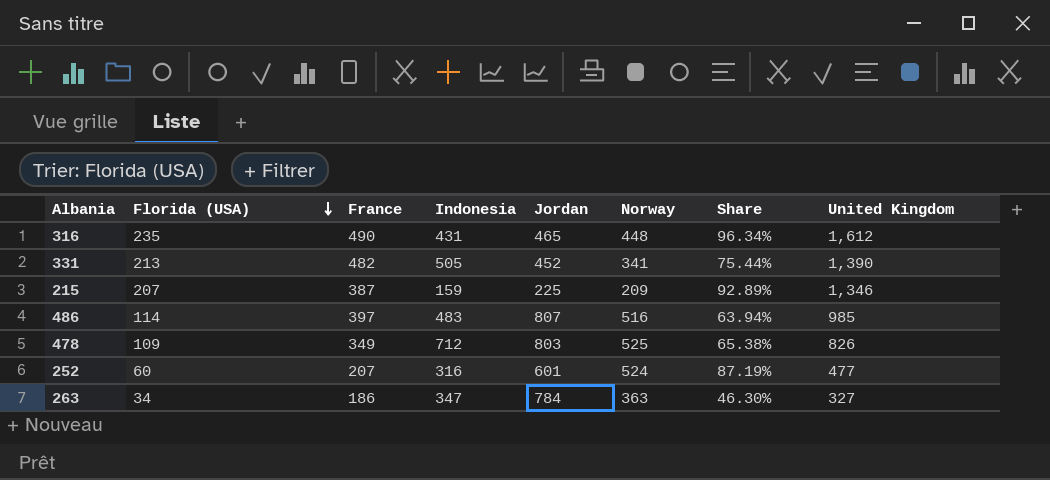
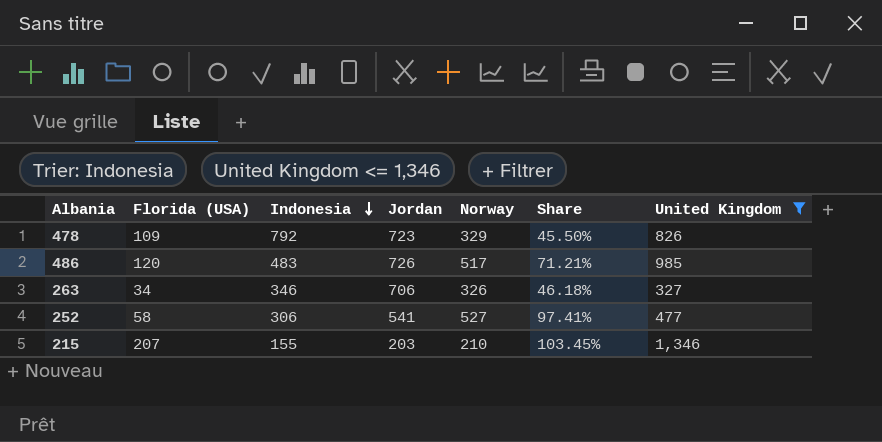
filter: none -> United Kingdom <= 1,346
row order: Florida (USA) descending -> Indonesia descending
column France | position: 3 -> none
478 | Indonesia: 712 -> 792
478 | Jordan: 803 -> 723
478 | Norway: 525 -> 329
478 | Share: 65.38% -> 45.50%
486 | Florida (USA): 114 -> 120
486 | Jordan: 807 -> 726
486 | Norway: 516 -> 517
486 | Share: 63.94% -> 71.21%
263 | Indonesia: 347 -> 346
263 | Jordan: 784 -> 706
263 | Norway: 363 -> 326
263 | Share: 46.30% -> 46.18%
252 | Florida (USA): 60 -> 58
252 | Indonesia: 316 -> 306
252 | Jordan: 601 -> 541
252 | Norway: 524 -> 527
252 | Share: 87.19% -> 97.41%
215 | Indonesia: 159 -> 155
215 | Jordan: 225 -> 203
215 | Norway: 209 -> 210
215 | Share: 92.89% -> 103.45%

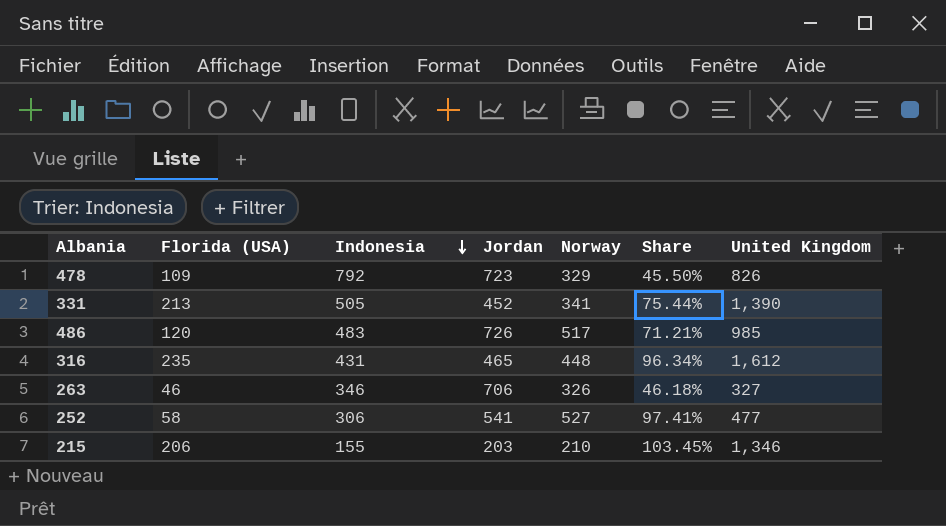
filter: United Kingdom <= 1,346 -> none
263 | Florida (USA): 34 -> 46
215 | Florida (USA): 207 -> 206

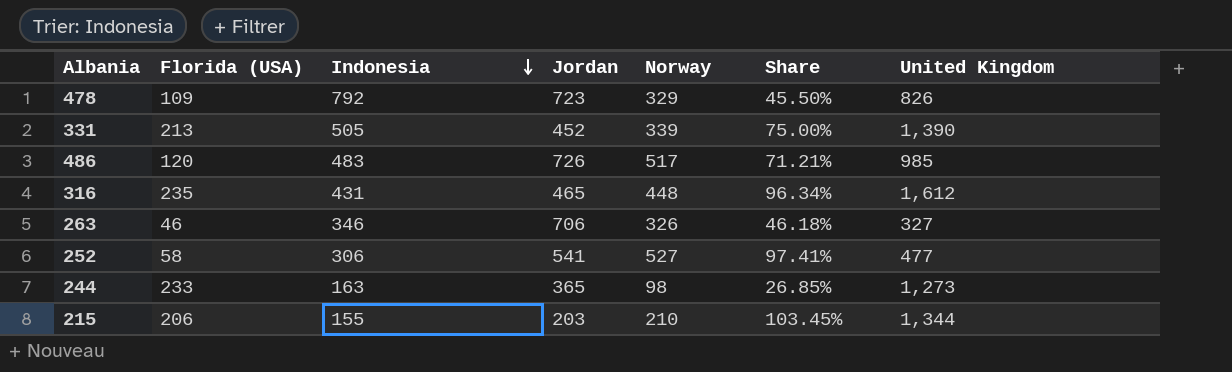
331 | Norway: 341 -> 339
331 | Share: 75.44% -> 75.00%
row 244: none -> 233 | 163 | 365 | 98 | 26.85% | 1,273
215 | United Kingdom: 1,346 -> 1,344

